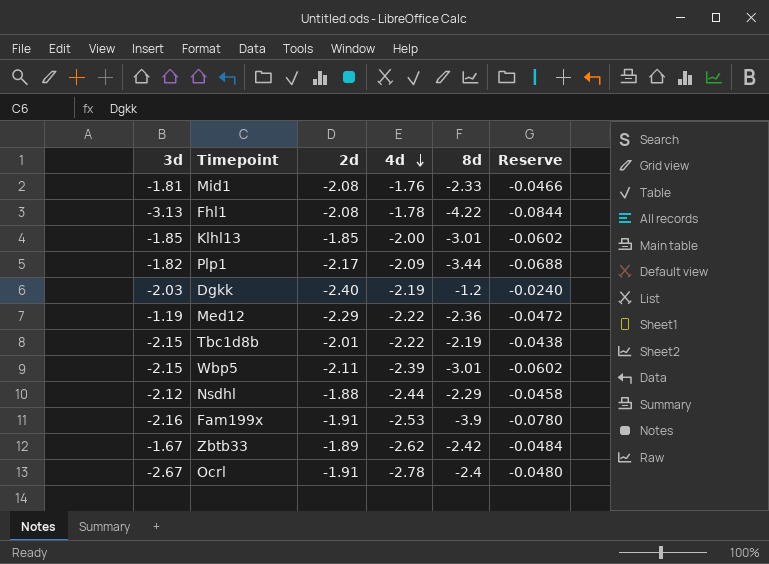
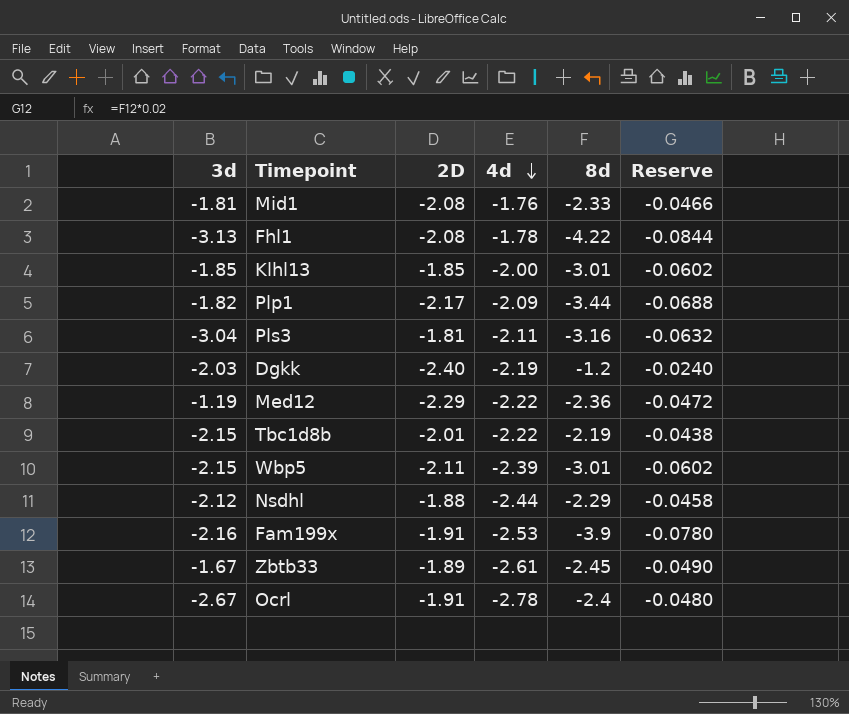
column name: 2d -> 2D
row Pls3: none -> -3.04 | -1.81 | -2.11 | -3.16 | -0.0632
Zbtb33 | 4d: -2.62 -> -2.61
Zbtb33 | 8d: -2.42 -> -2.45
Zbtb33 | Reserve: -0.0484 -> -0.0490

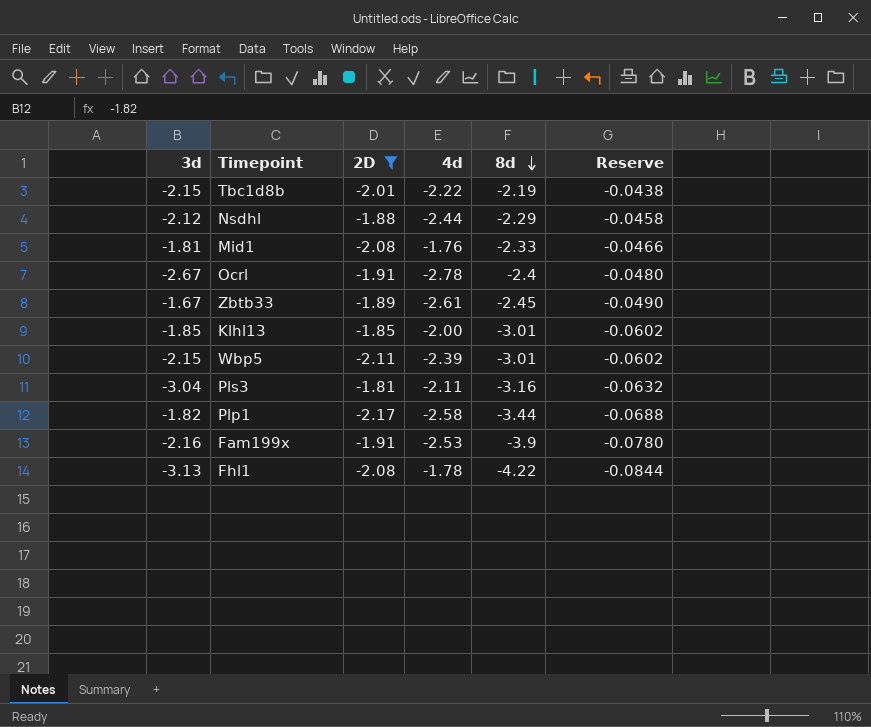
filter: none -> 2D >= -2.17
row order: 4d descending -> 8d descending
Plp1 | 4d: -2.09 -> -2.58

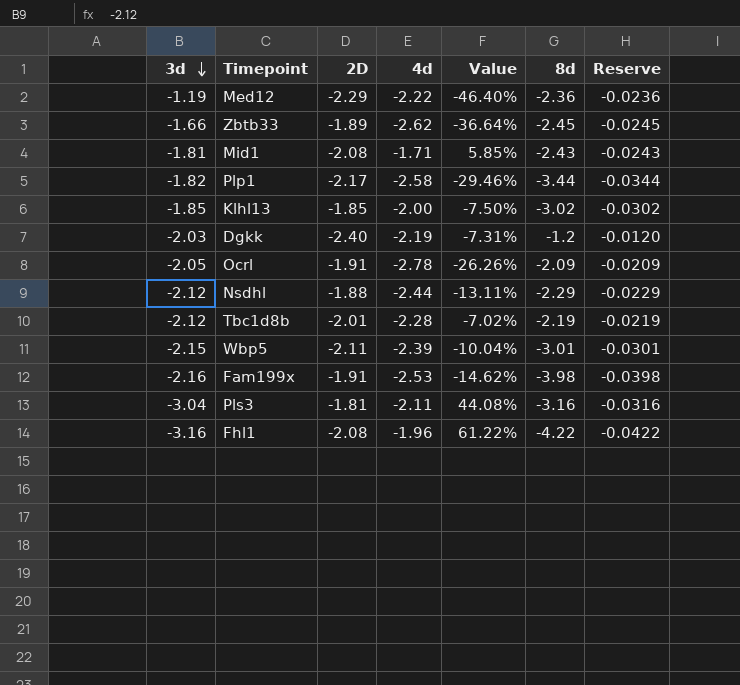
filter: 2D >= -2.17 -> none
row order: 8d descending -> 3d descending
column Value | formula: none -> ([3d] - [4d]) / [4d]
column Reserve | formula: [8d] * 0.02 -> [8d] * 0.01
Zbtb33 | 3d: -1.67 -> -1.66
Zbtb33 | 4d: -2.61 -> -2.62
Mid1 | 4d: -1.76 -> -1.71
Mid1 | 8d: -2.33 -> -2.43
Klhl13 | 8d: -3.01 -> -3.02
Ocrl | 3d: -2.67 -> -2.05
Ocrl | 8d: -2.4 -> -2.09
Tbc1d8b | 3d: -2.15 -> -2.12
Tbc1d8b | 4d: -2.22 -> -2.28
Fam199x | 8d: -3.9 -> -3.98
Fhl1 | 3d: -3.13 -> -3.16
Fhl1 | 4d: -1.78 -> -1.96

